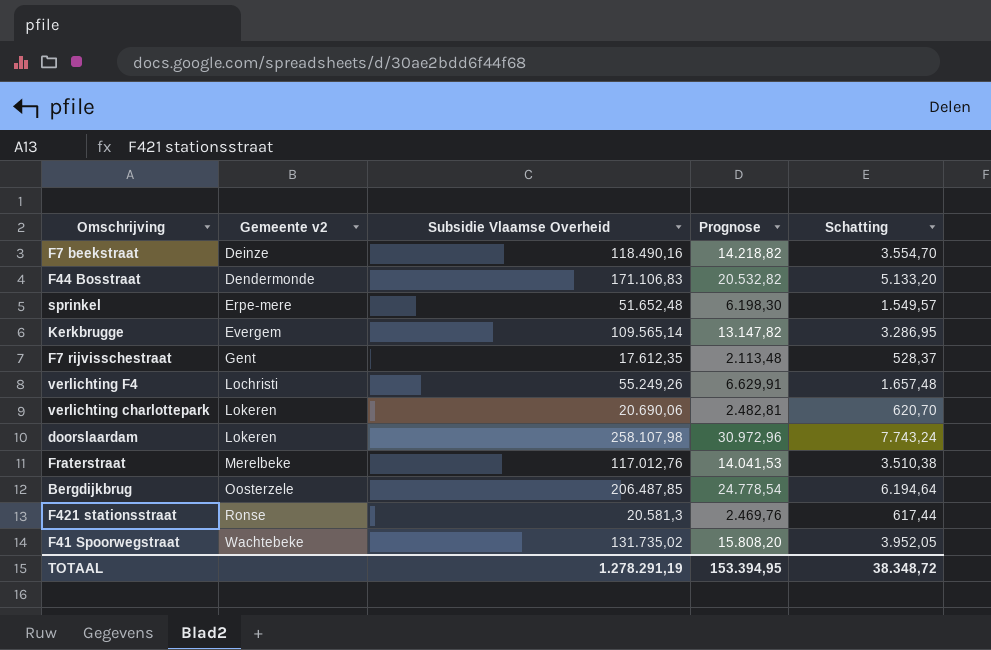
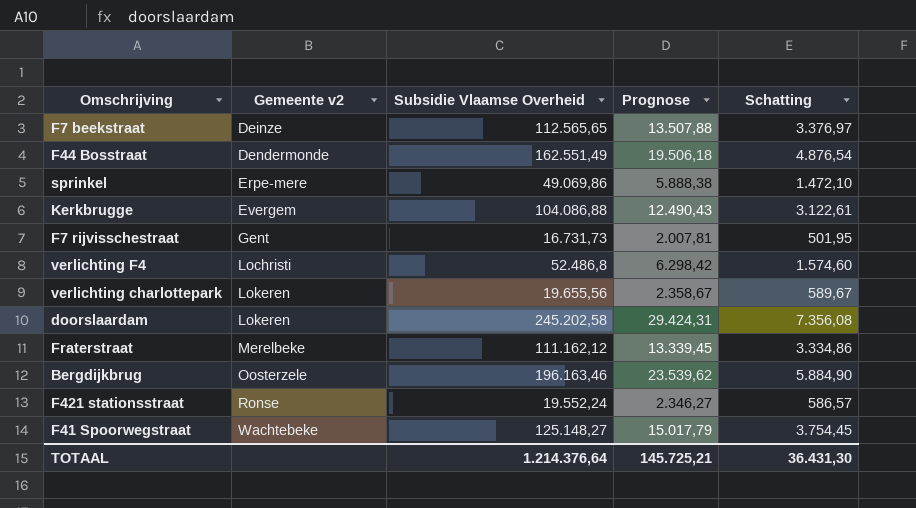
F7 beekstraat | Subsidie Vlaamse Overheid: 118.490,16 -> 112.565,65
F7 beekstraat | Prognose: 14.218,82 -> 13.507,88
F7 beekstraat | Schatting: 3.554,70 -> 3.376,97
F44 Bosstraat | Subsidie Vlaamse Overheid: 171.106,83 -> 162.551,49
F44 Bosstraat | Prognose: 20.532,82 -> 19.506,18
F44 Bosstraat | Schatting: 5.133,20 -> 4.876,54
sprinkel | Subsidie Vlaamse Overheid: 51.652,48 -> 49.069,86
sprinkel | Prognose: 6.198,30 -> 5.888,38
sprinkel | Schatting: 1.549,57 -> 1.472,10
Kerkbrugge | Subsidie Vlaamse Overheid: 109.565,14 -> 104.086,88
Kerkbrugge | Prognose: 13.147,82 -> 12.490,43
Kerkbrugge | Schatting: 3.286,95 -> 3.122,61
F7 rijvisschestraat | Subsidie Vlaamse Overheid: 17.612,35 -> 16.731,73
F7 rijvisschestraat | Prognose: 2.113,48 -> 2.007,81
F7 rijvisschestraat | Schatting: 528,37 -> 501,95
verlichting F4 | Subsidie Vlaamse Overheid: 55.249,26 -> 52.486,8
verlichting F4 | Prognose: 6.629,91 -> 6.298,42
verlichting F4 | Schatting: 1.657,48 -> 1.574,60
verlichting charlottepark | Subsidie Vlaamse Overheid: 20.690,06 -> 19.655,56
verlichting charlottepark | Prognose: 2.482,81 -> 2.358,67
verlichting charlottepark | Schatting: 620,70 -> 589,67
doorslaardam | Subsidie Vlaamse Overheid: 258.107,98 -> 245.202,58
doorslaardam | Prognose: 30.972,96 -> 29.424,31
doorslaardam | Schatting: 7.743,24 -> 7.356,08
Fraterstraat | Subsidie Vlaamse Overheid: 117.012,76 -> 111.162,12
Fraterstraat | Prognose: 14.041,53 -> 13.339,45
Fraterstraat | Schatting: 3.510,38 -> 3.334,86
Bergdijkbrug | Subsidie Vlaamse Overheid: 206.487,85 -> 196.163,46
Bergdijkbrug | Prognose: 24.778,54 -> 23.539,62
Bergdijkbrug | Schatting: 6.194,64 -> 5.884,90
F421 stationsstraat | Subsidie Vlaamse Overheid: 20.581,3 -> 19.552,24
F421 stationsstraat | Prognose: 2.469,76 -> 2.346,27
F421 stationsstraat | Schatting: 617,44 -> 586,57
F41 Spoorwegstraat | Subsidie Vlaamse Overheid: 131.735,02 -> 125.148,27
F41 Spoorwegstraat | Prognose: 15.808,20 -> 15.017,79
F41 Spoorwegstraat | Schatting: 3.952,05 -> 3.754,45
TOTAAL | Subsidie Vlaamse Overheid: 1.278.291,19 -> 1.214.376,64
TOTAAL | Prognose: 153.394,95 -> 145.725,21
TOTAAL | Schatting: 38.348,72 -> 36.431,30

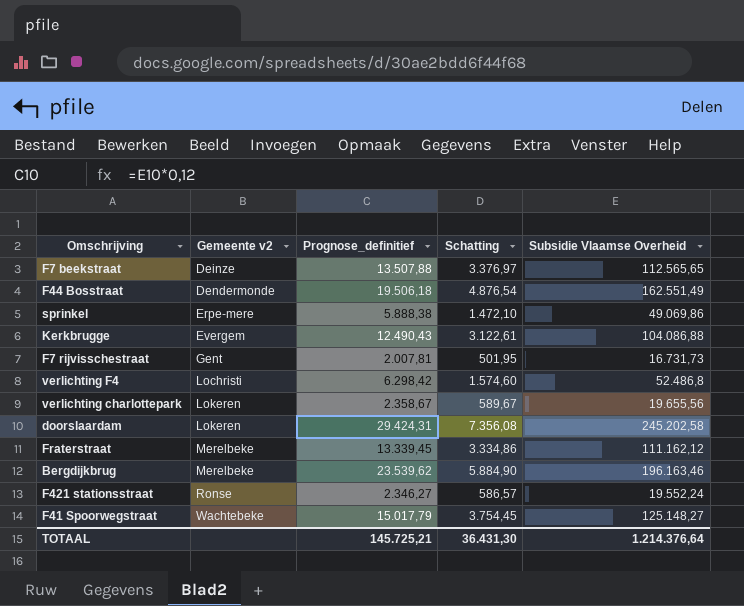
column name: Prognose -> Prognose_definitief
column Subsidie Vlaamse Overheid | position: 3 -> 5
Bergdijkbrug | Gemeente v2: Oosterzele -> Merelbeke

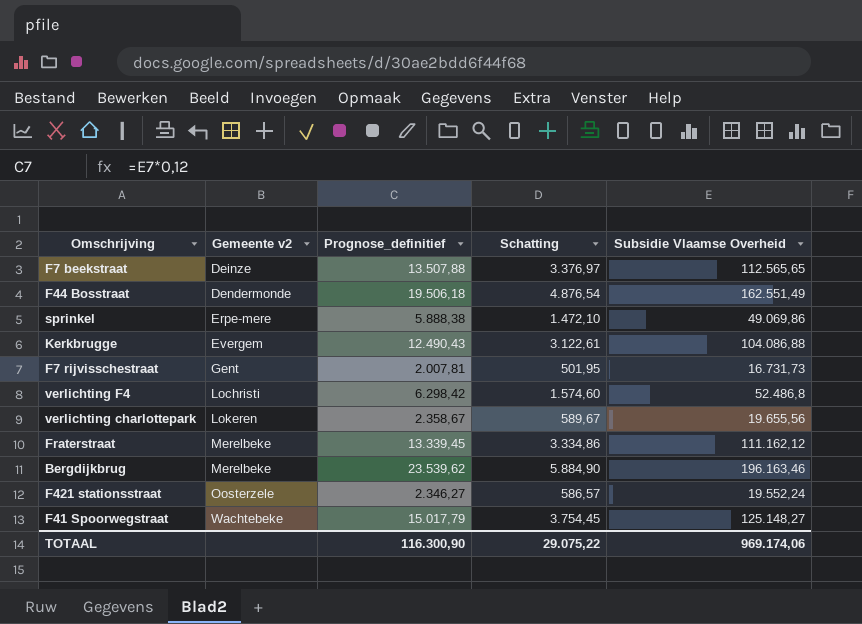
row doorslaardam: Lokeren | 29.424,31 | 7.356,08 | 245.202,58 -> none
F421 stationsstraat | Gemeente v2: Ronse -> Oosterzele
TOTAAL | Prognose_definitief: 145.725,21 -> 116.300,90
TOTAAL | Schatting: 36.431,30 -> 29.075,22
TOTAAL | Subsidie Vlaamse Overheid: 1.214.376,64 -> 969.174,06

